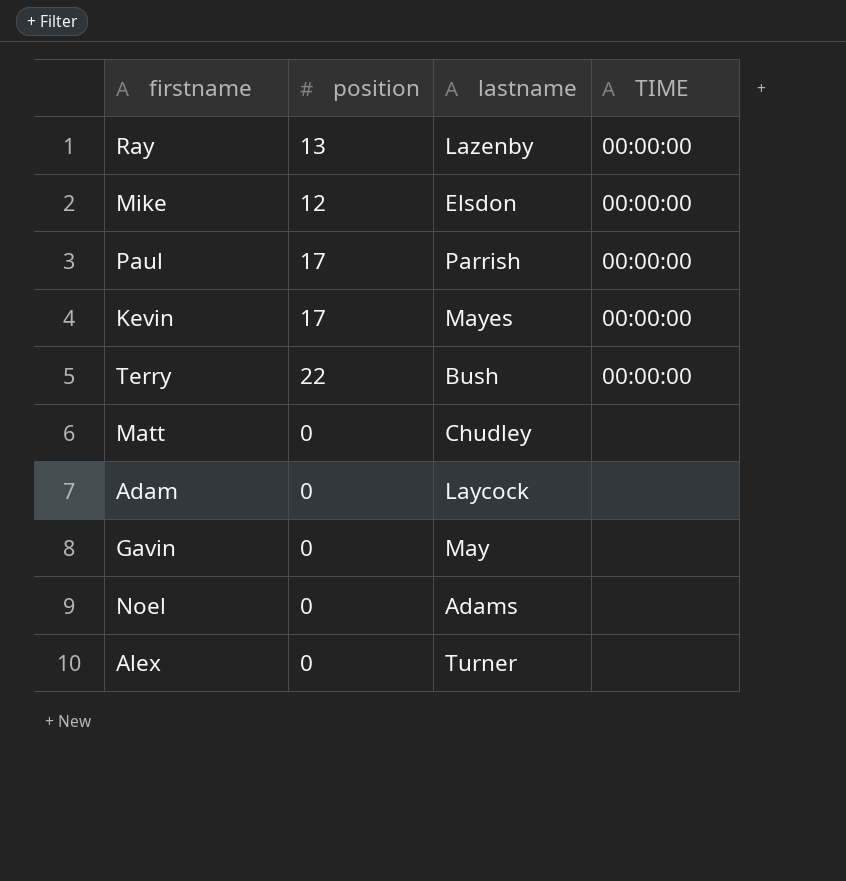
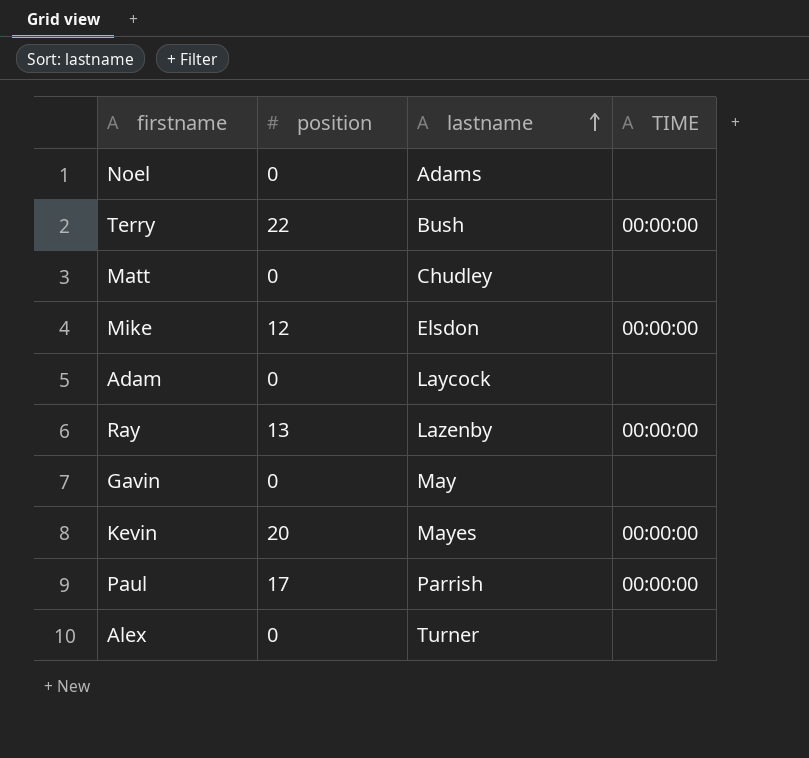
row order: none -> lastname ascending
Kevin | position: 17 -> 20

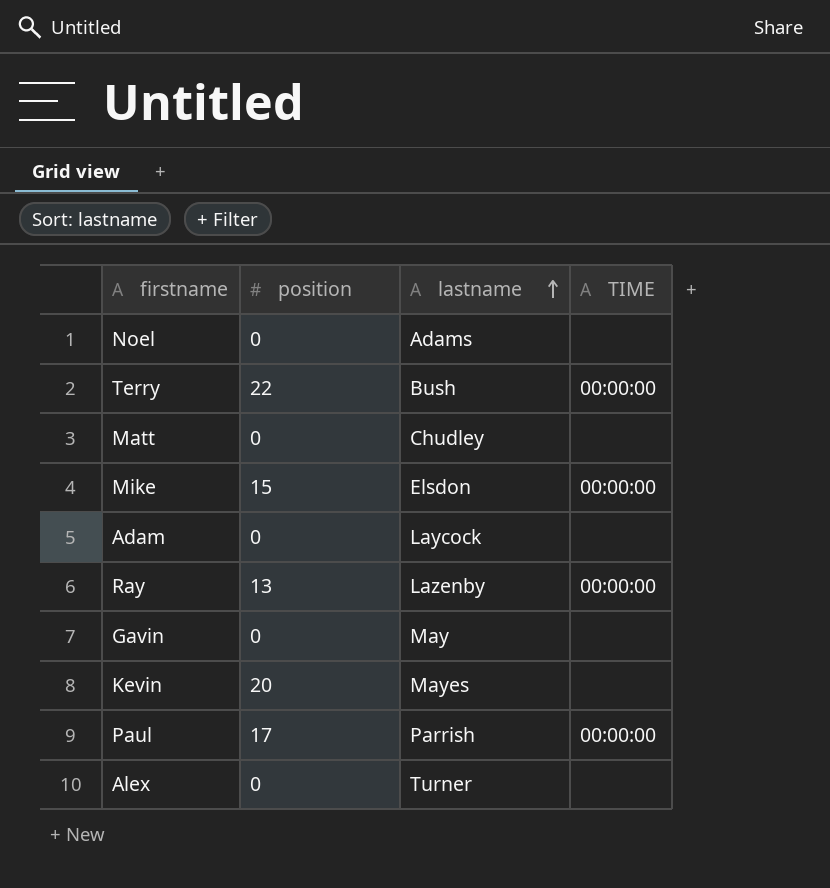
Mike | position: 12 -> 15
Kevin | TIME: 00:00:00 -> none

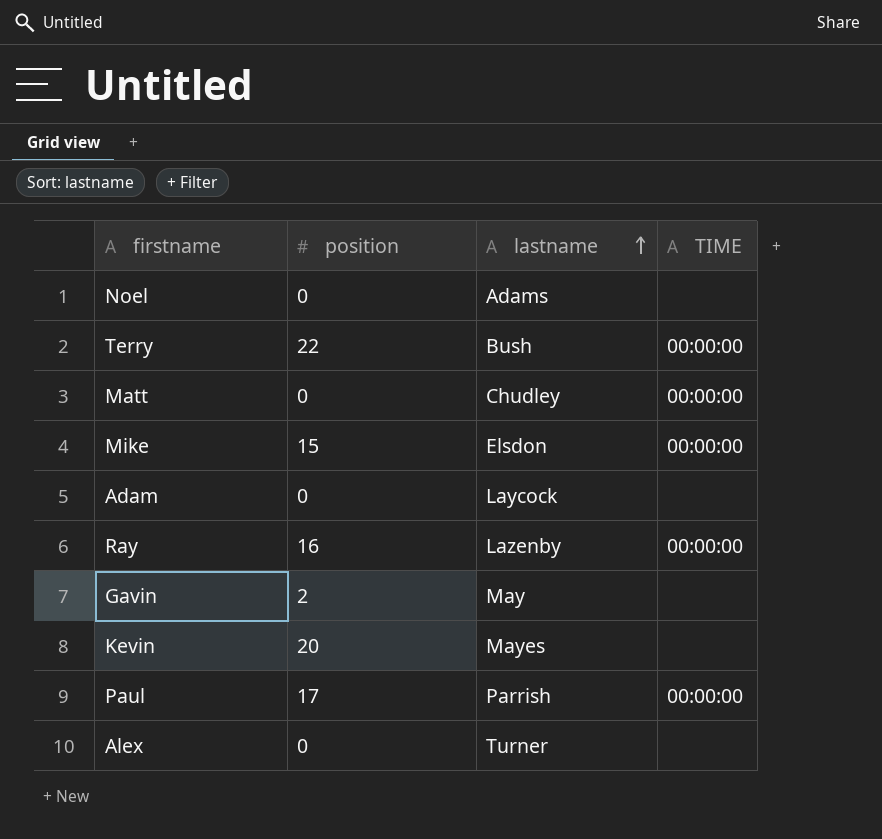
Matt | TIME: none -> 00:00:00
Ray | position: 13 -> 16
Gavin | position: 0 -> 2

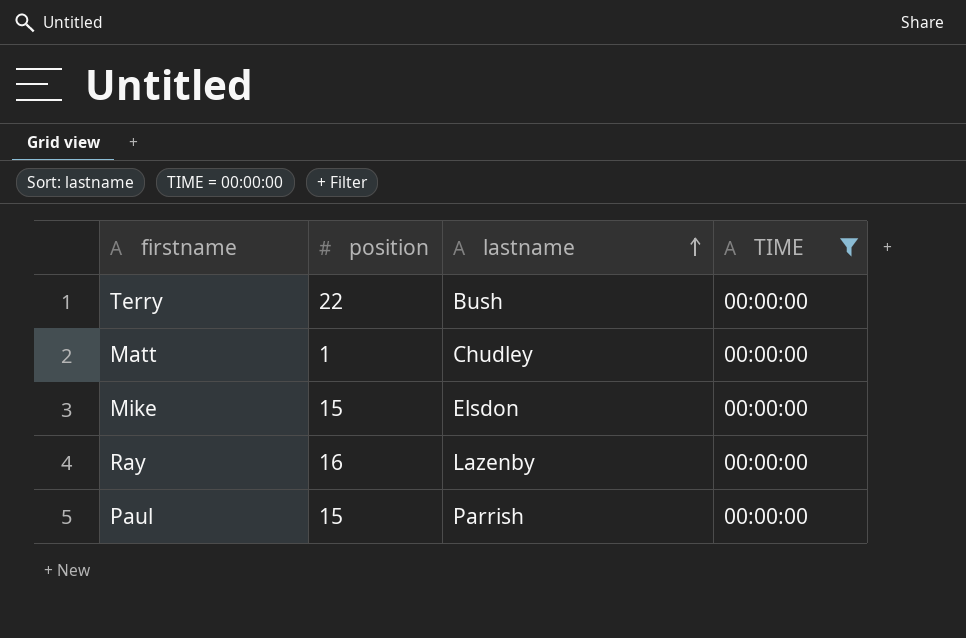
filter: none -> TIME = 00:00:00
Matt | position: 0 -> 1
Paul | position: 17 -> 15

